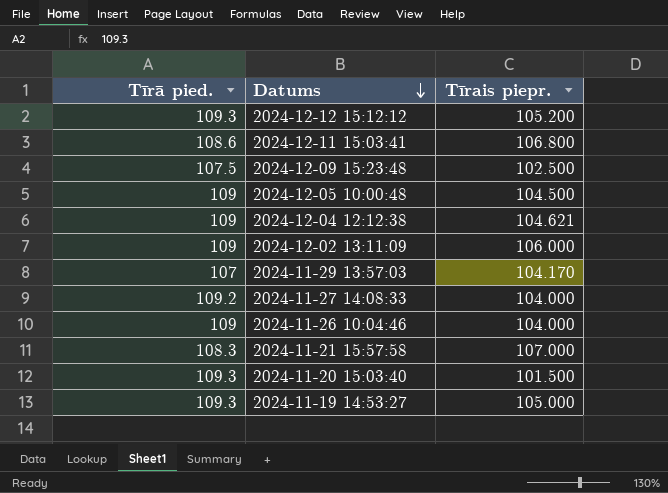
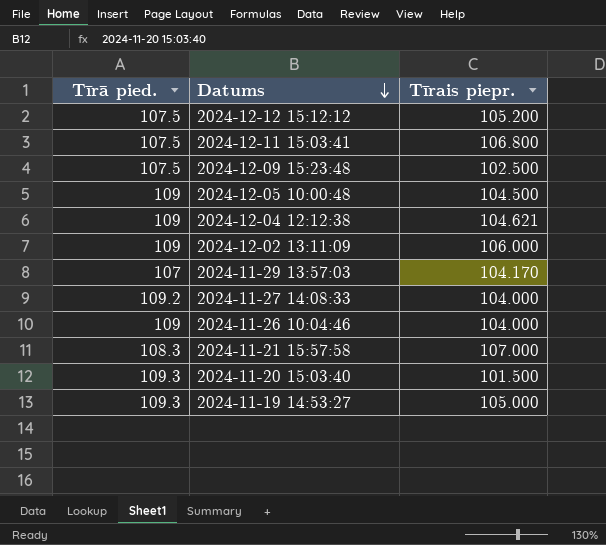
2024-12-12 15:12:12 | Tīrā pied.: 109.3 -> 107.5
2024-12-11 15:03:41 | Tīrā pied.: 108.6 -> 107.5

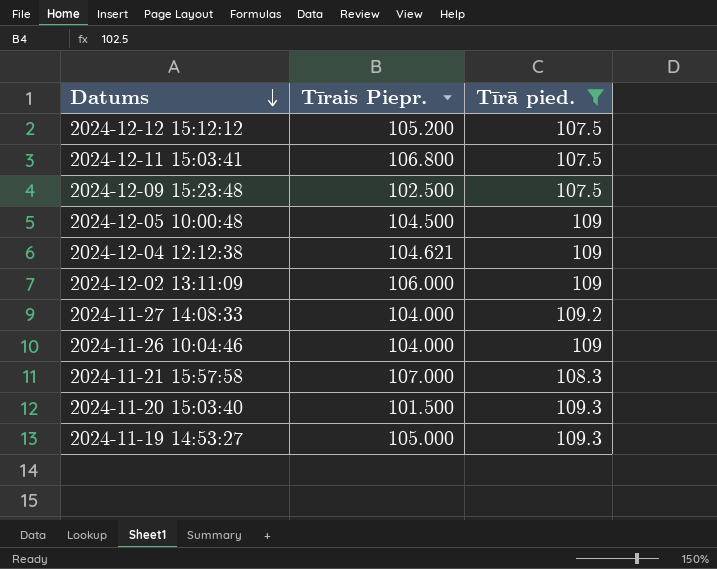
filter: none -> Tīrā pied. != 107
column name: Tīrais piepr. -> Tīrais Piepr.
column Tīrā pied. | position: 1 -> 3

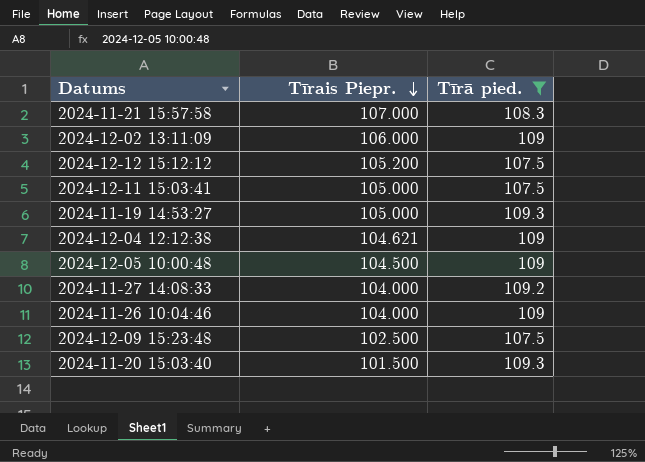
row order: Datums descending -> Tīrais Piepr. descending
2024-12-11 15:03:41 | Tīrais Piepr.: 106.800 -> 105.000

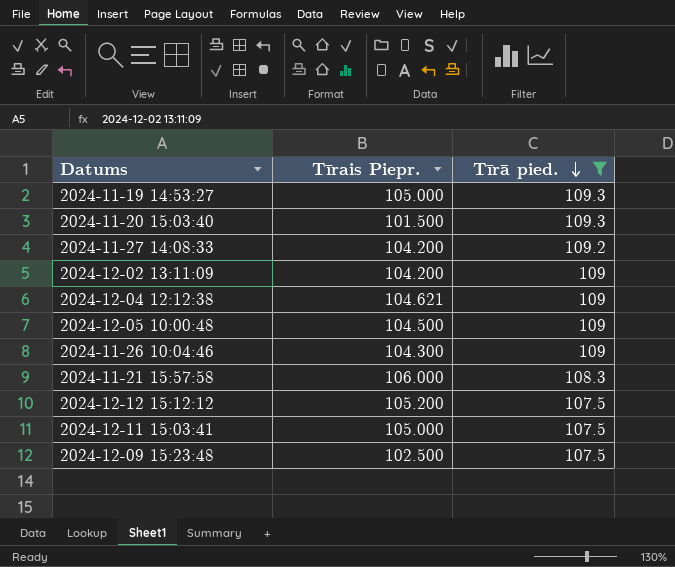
row order: Tīrais Piepr. descending -> Tīrā pied. descending
2024-11-27 14:08:33 | Tīrais Piepr.: 104.000 -> 104.200
2024-12-02 13:11:09 | Tīrais Piepr.: 106.000 -> 104.200
2024-11-26 10:04:46 | Tīrais Piepr.: 104.000 -> 104.300
2024-11-21 15:57:58 | Tīrais Piepr.: 107.000 -> 106.000

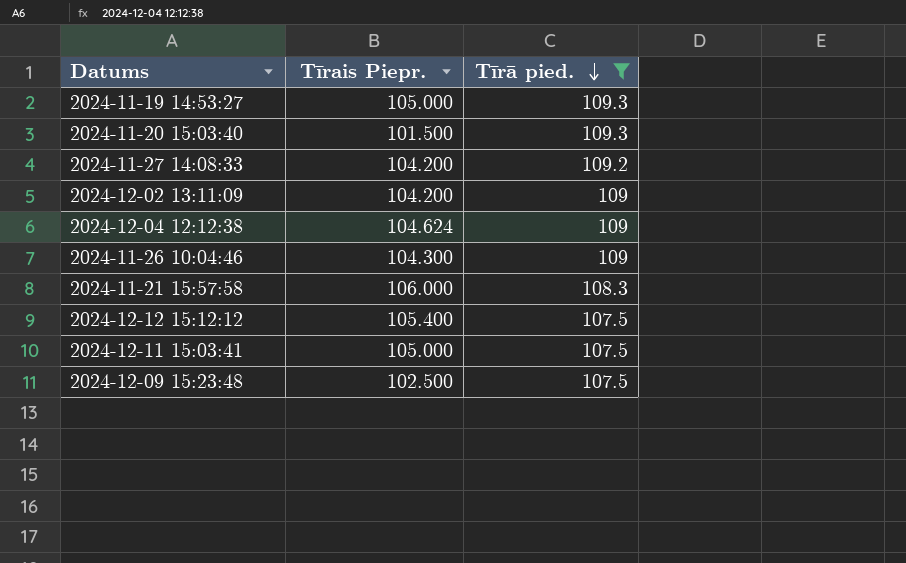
row 2024-12-05 10:00:48: 104.500 | 109 -> none
2024-12-04 12:12:38 | Tīrais Piepr.: 104.621 -> 104.624
2024-12-12 15:12:12 | Tīrais Piepr.: 105.200 -> 105.400

